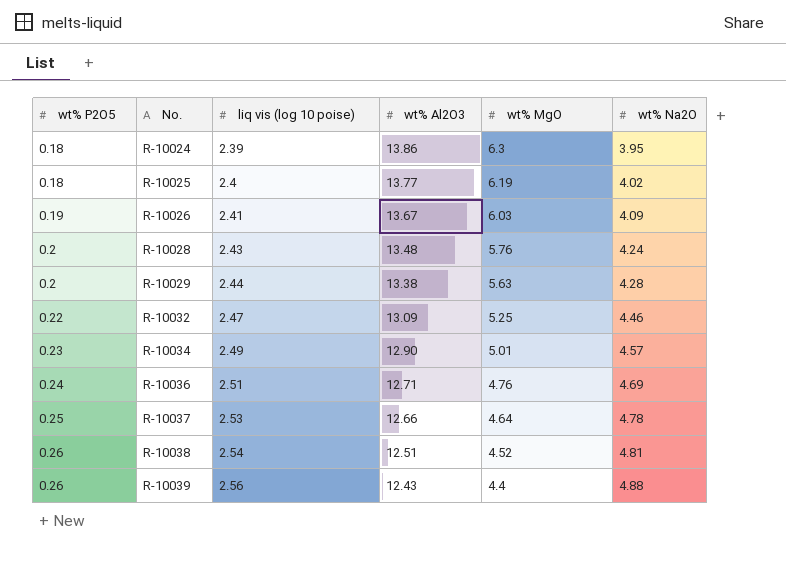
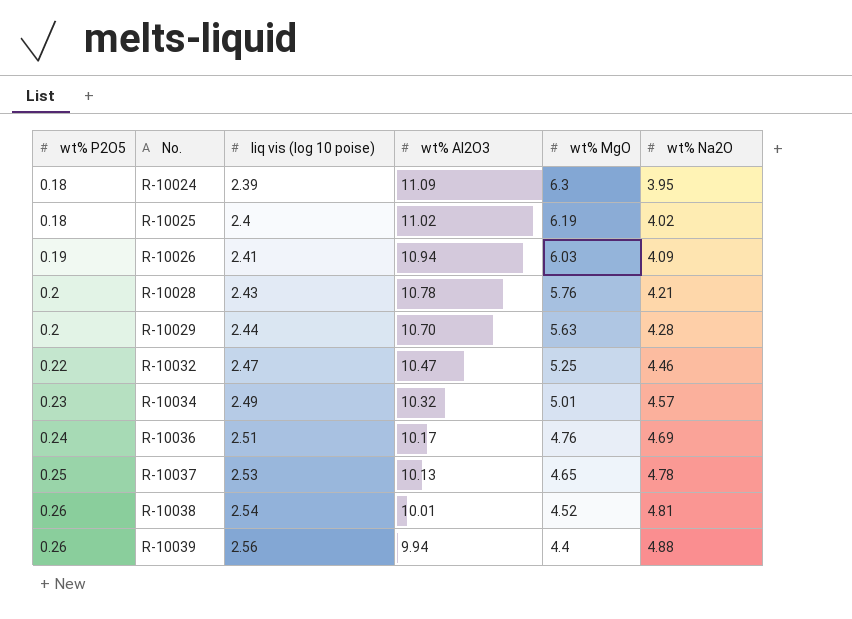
R-10024 | wt% Al2O3: 13.86 -> 11.09
R-10025 | wt% Al2O3: 13.77 -> 11.02
R-10026 | wt% Al2O3: 13.67 -> 10.94
R-10028 | wt% Al2O3: 13.48 -> 10.78
R-10028 | wt% Na2O: 4.24 -> 4.21
R-10029 | wt% Al2O3: 13.38 -> 10.70
R-10032 | wt% Al2O3: 13.09 -> 10.47
R-10034 | wt% Al2O3: 12.90 -> 10.32
R-10036 | wt% Al2O3: 12.71 -> 10.17
R-10037 | wt% Al2O3: 12.66 -> 10.13
R-10037 | wt% MgO: 4.64 -> 4.65
R-10038 | wt% Al2O3: 12.51 -> 10.01
R-10039 | wt% Al2O3: 12.43 -> 9.94

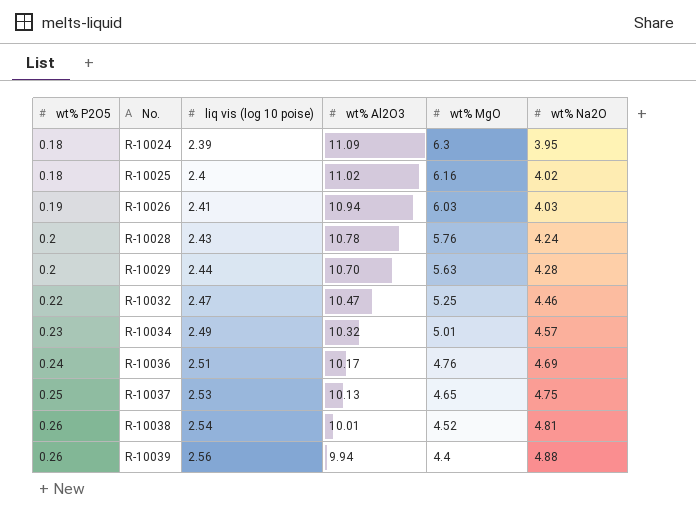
R-10025 | wt% MgO: 6.19 -> 6.16
R-10026 | wt% Na2O: 4.09 -> 4.03
R-10028 | wt% Na2O: 4.21 -> 4.24
R-10037 | wt% Na2O: 4.78 -> 4.75

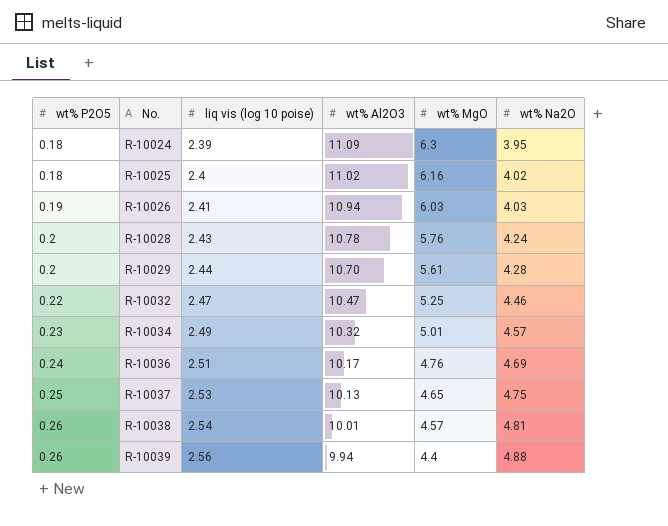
R-10029 | wt% MgO: 5.63 -> 5.61
R-10038 | wt% MgO: 4.52 -> 4.57

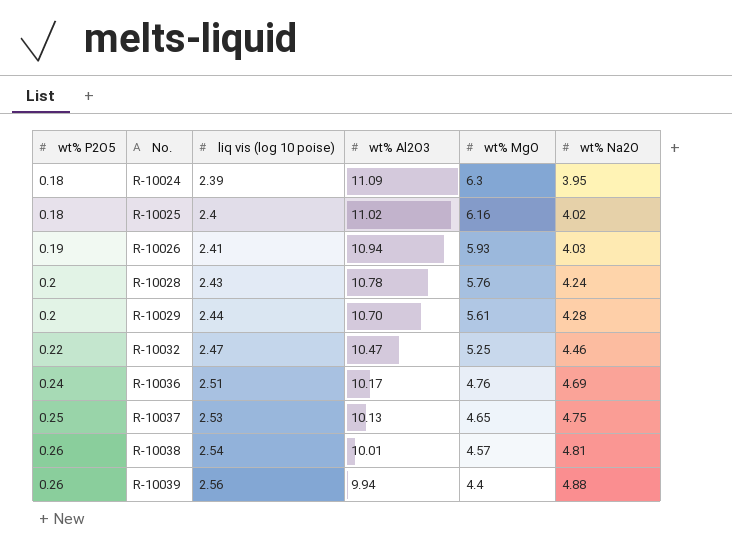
row R-10034: 0.23 | 2.49 | 10.32 | 5.01 | 4.57 -> none
R-10026 | wt% MgO: 6.03 -> 5.93

